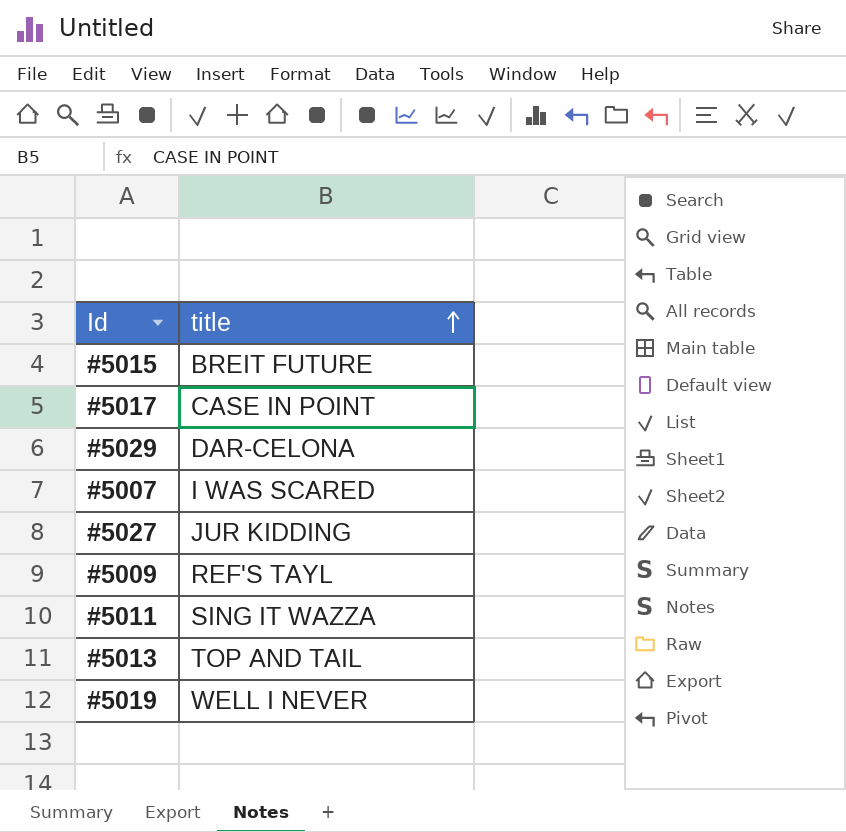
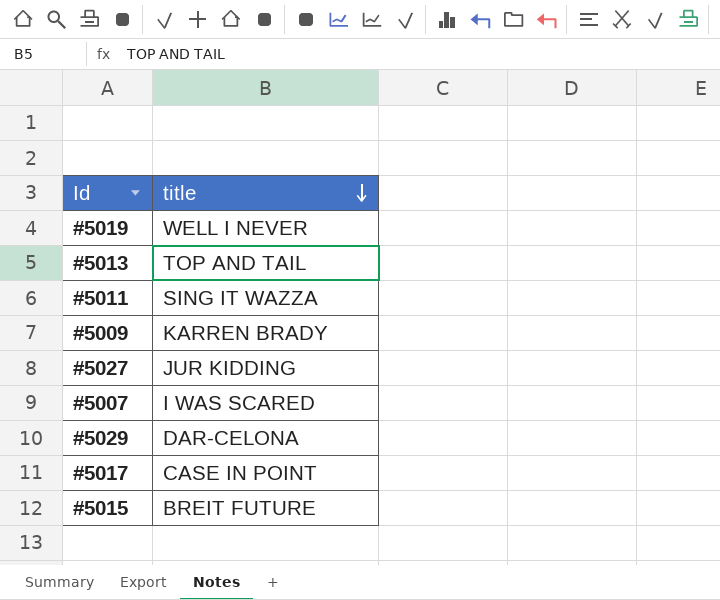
row order: title ascending -> title descending
#5009 | title: REF'S TAYL -> KARREN BRADY

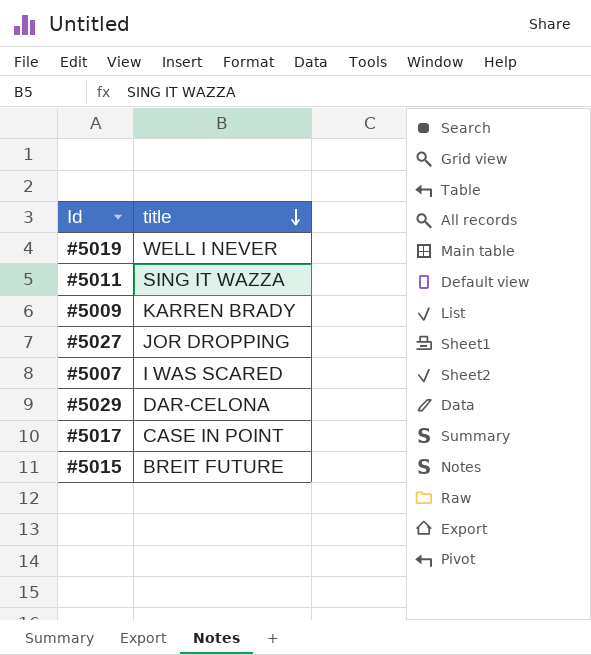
row #5013: TOP AND TAIL -> none
#5027 | title: JUR KIDDING -> JOR DROPPING

